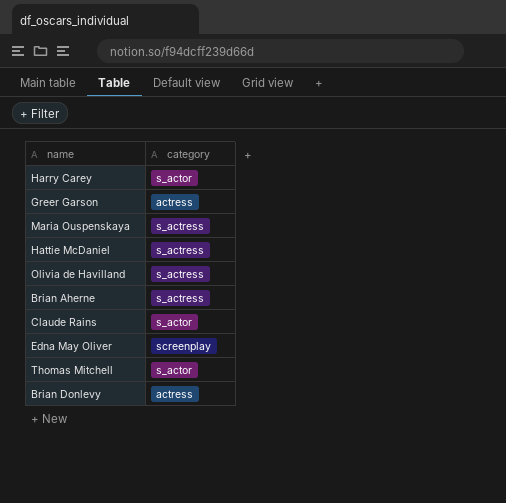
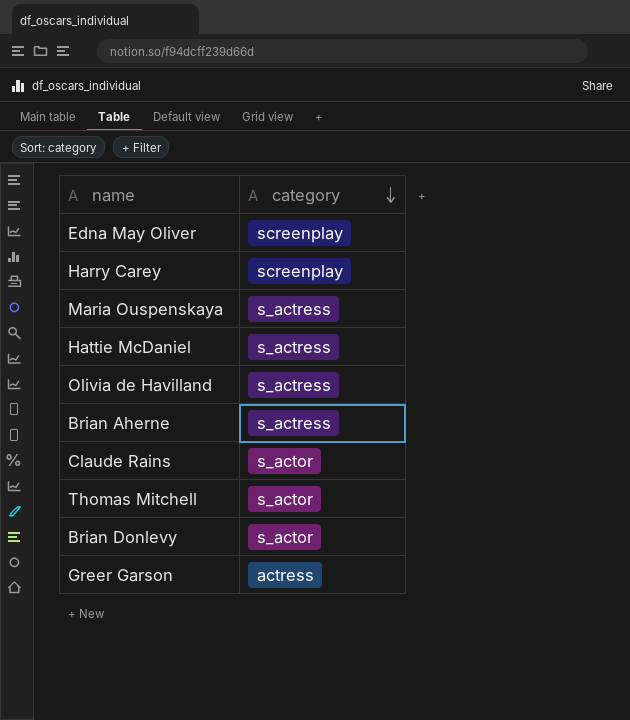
row order: none -> category descending
Harry Carey | category: s_actor -> screenplay
Brian Donlevy | category: actress -> s_actor

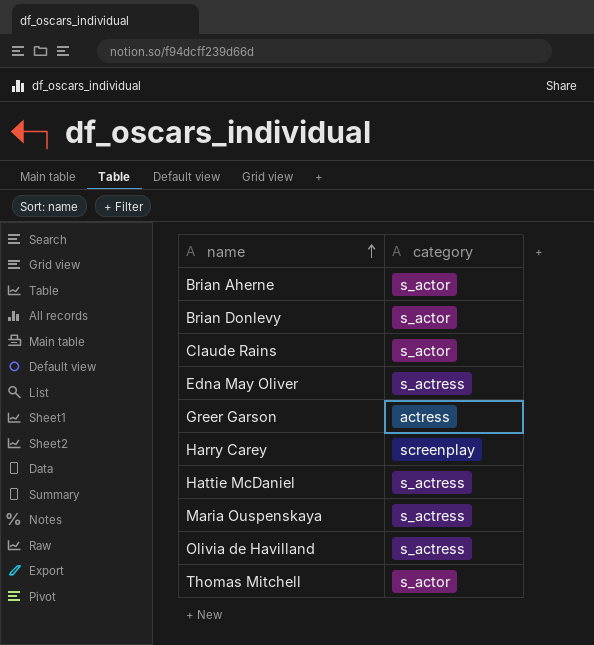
row order: category descending -> name ascending
Brian Aherne | category: s_actress -> s_actor
Edna May Oliver | category: screenplay -> s_actress

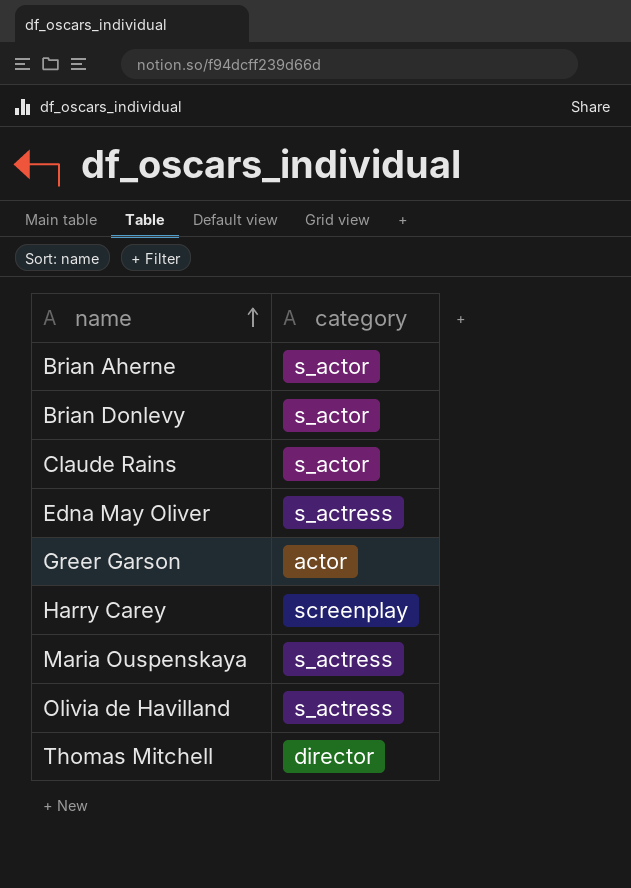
row Hattie McDaniel: s_actress -> none
Greer Garson | category: actress -> actor
Thomas Mitchell | category: s_actor -> director

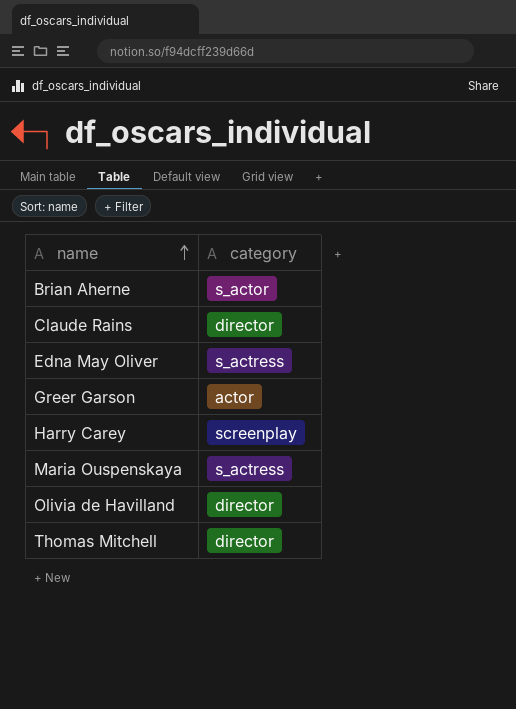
row Brian Donlevy: s_actor -> none
Claude Rains | category: s_actor -> director
Olivia de Havilland | category: s_actress -> director

